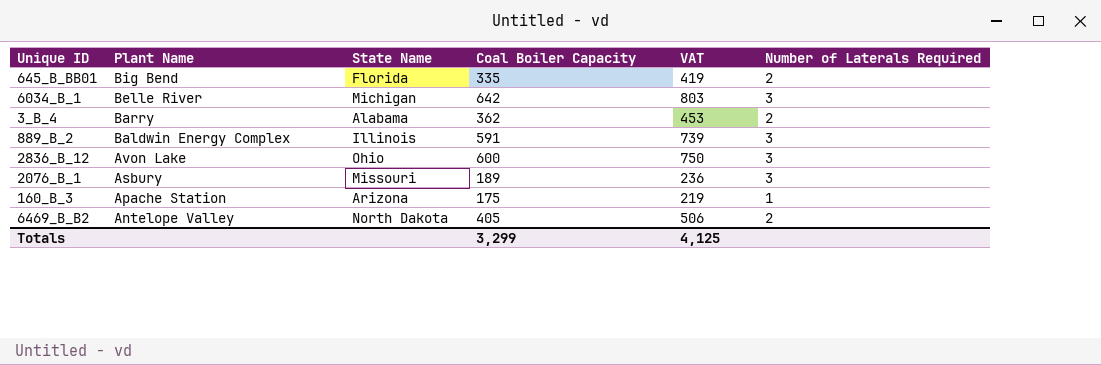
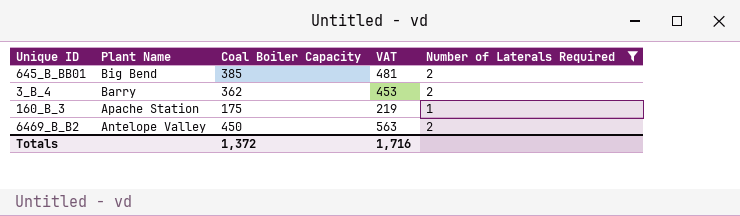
filter: none -> Number of Laterals Required != 3
column State Name | position: 3 -> none
645_B_BB01 | Coal Boiler Capacity: 335 -> 385
645_B_BB01 | VAT: 419 -> 481
6469_B_B2 | Coal Boiler Capacity: 405 -> 450
6469_B_B2 | VAT: 506 -> 563
Totals | Coal Boiler Capacity: 3,299 -> 1,372
Totals | VAT: 4,125 -> 1,716

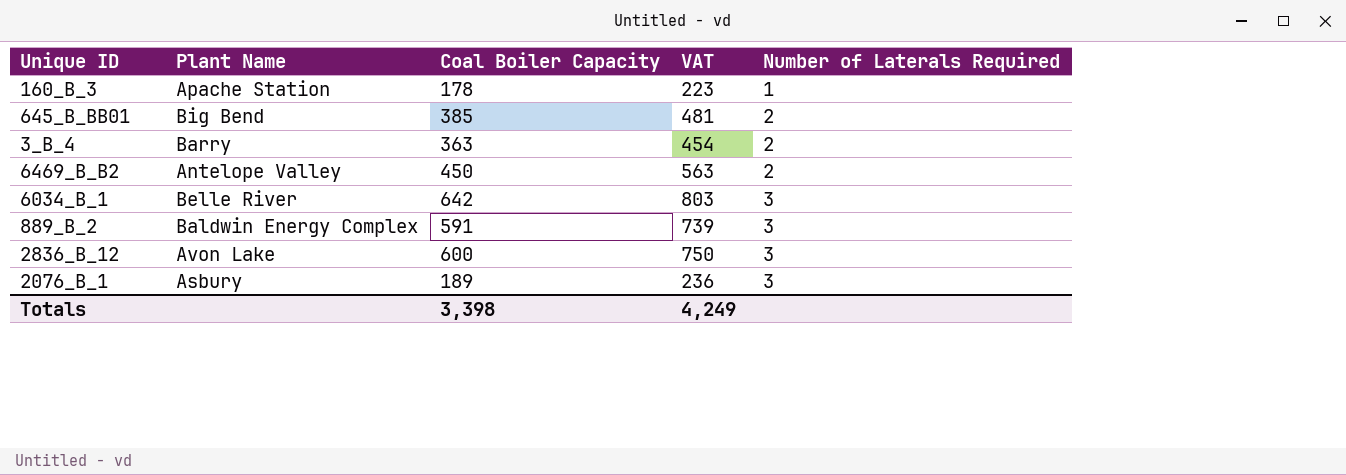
filter: Number of Laterals Required != 3 -> none
row order: Plant Name descending -> Number of Laterals Required ascending
160_B_3 | Coal Boiler Capacity: 175 -> 178
160_B_3 | VAT: 219 -> 223
3_B_4 | Coal Boiler Capacity: 362 -> 363
3_B_4 | VAT: 453 -> 454
Totals | Coal Boiler Capacity: 1,372 -> 3,398
Totals | VAT: 1,716 -> 4,249

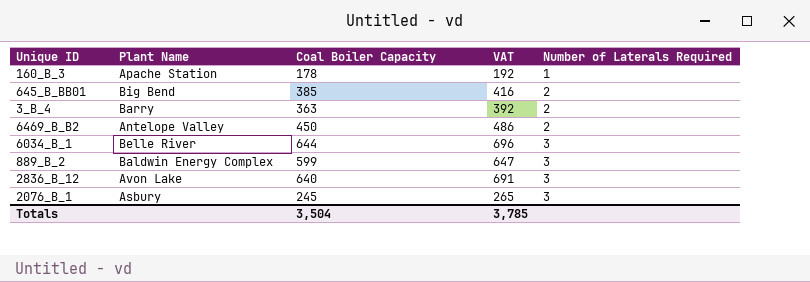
column VAT | formula: [Coal Boiler Capacity] * 1.25 -> [Coal Boiler Capacity] * 1.08
6034_B_1 | Coal Boiler Capacity: 642 -> 644
889_B_2 | Coal Boiler Capacity: 591 -> 599
2836_B_12 | Coal Boiler Capacity: 600 -> 640
2076_B_1 | Coal Boiler Capacity: 189 -> 245
Totals | Coal Boiler Capacity: 3,398 -> 3,504
Totals | VAT: 4,249 -> 3,785

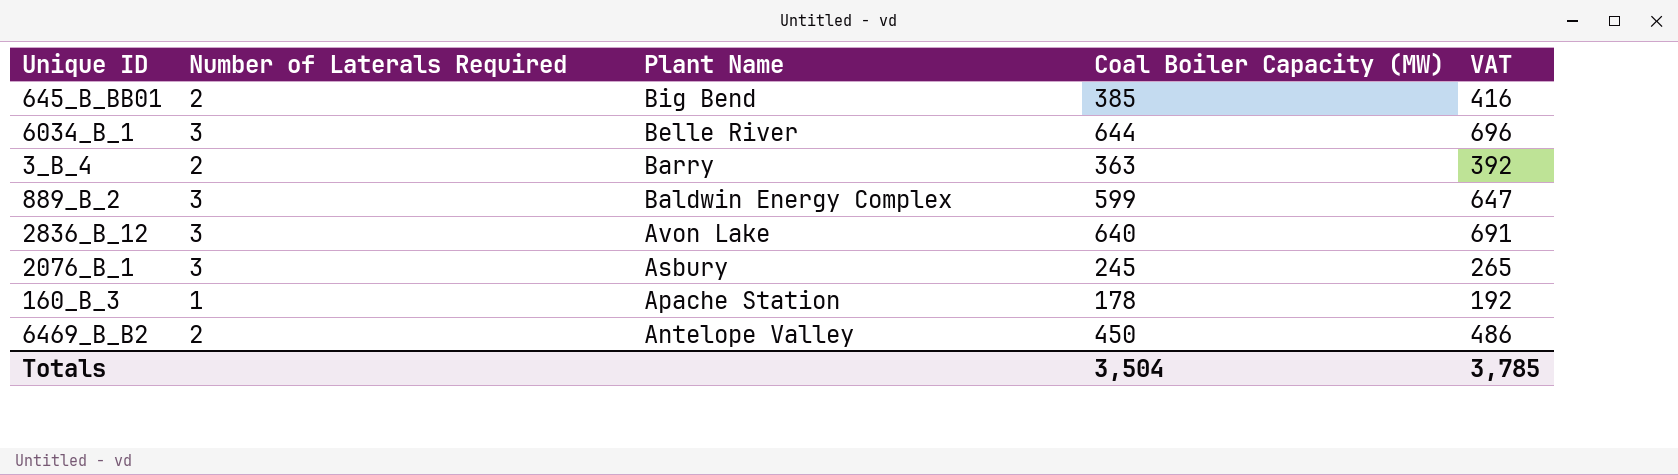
row order: Number of Laterals Required ascending -> Plant Name descending
column Number of Laterals Required | position: 5 -> 2
column name: Coal Boiler Capacity -> Coal Boiler Capacity (MW)

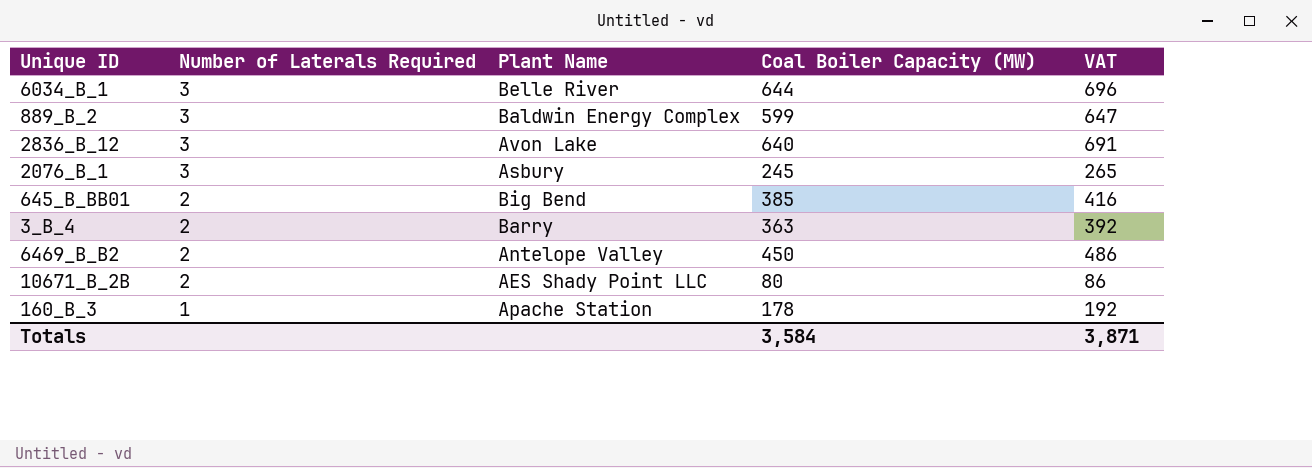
row order: Plant Name descending -> Number of Laterals Required descending
row 10671_B_2B: none -> 2 | AES Shady Point LLC | 80 | 86
Totals | Coal Boiler Capacity (MW): 3,504 -> 3,584
Totals | VAT: 3,785 -> 3,871

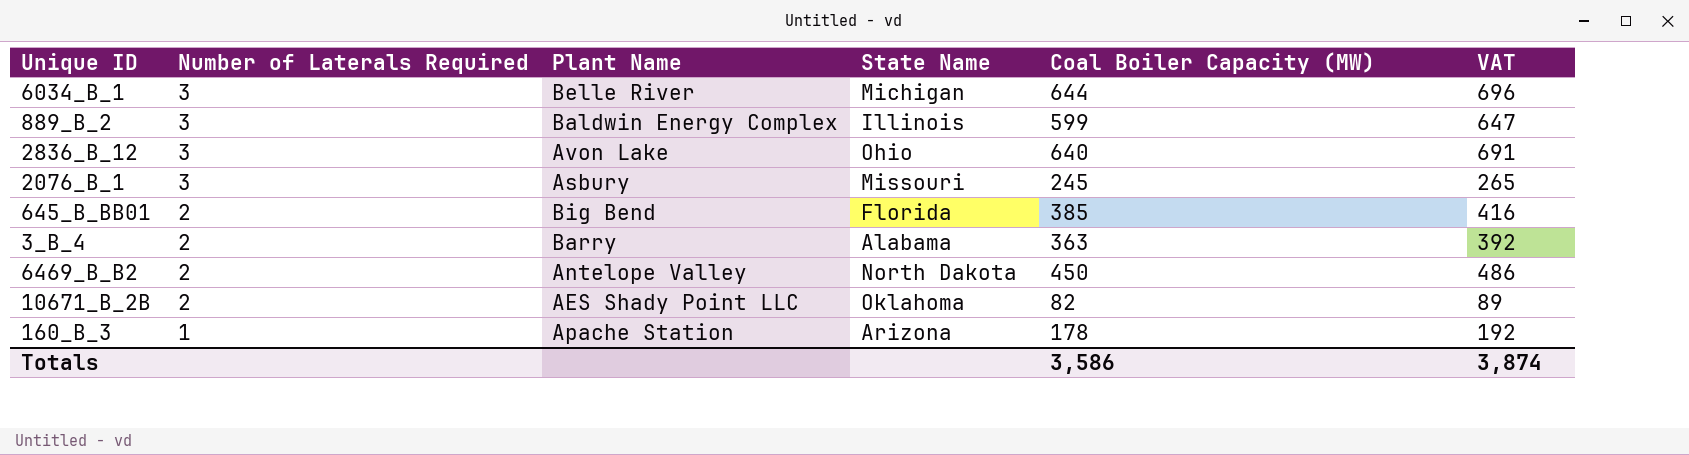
column State Name | position: none -> 4
10671_B_2B | Coal Boiler Capacity (MW): 80 -> 82
10671_B_2B | VAT: 86 -> 89
Totals | Coal Boiler Capacity (MW): 3,584 -> 3,586
Totals | VAT: 3,871 -> 3,874

